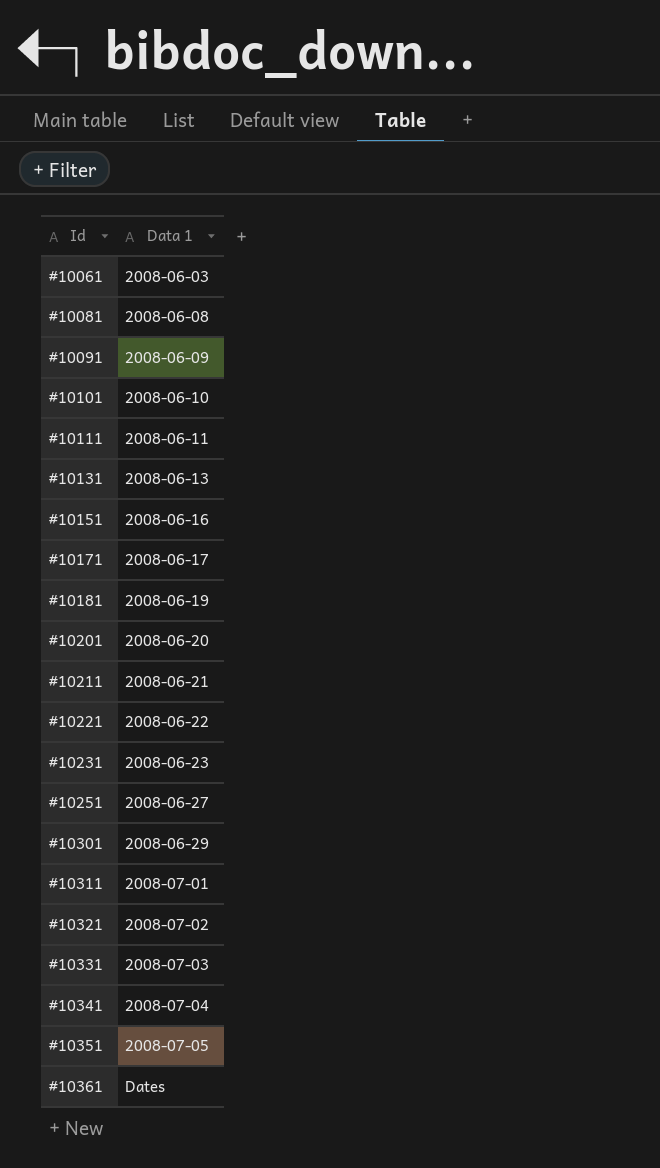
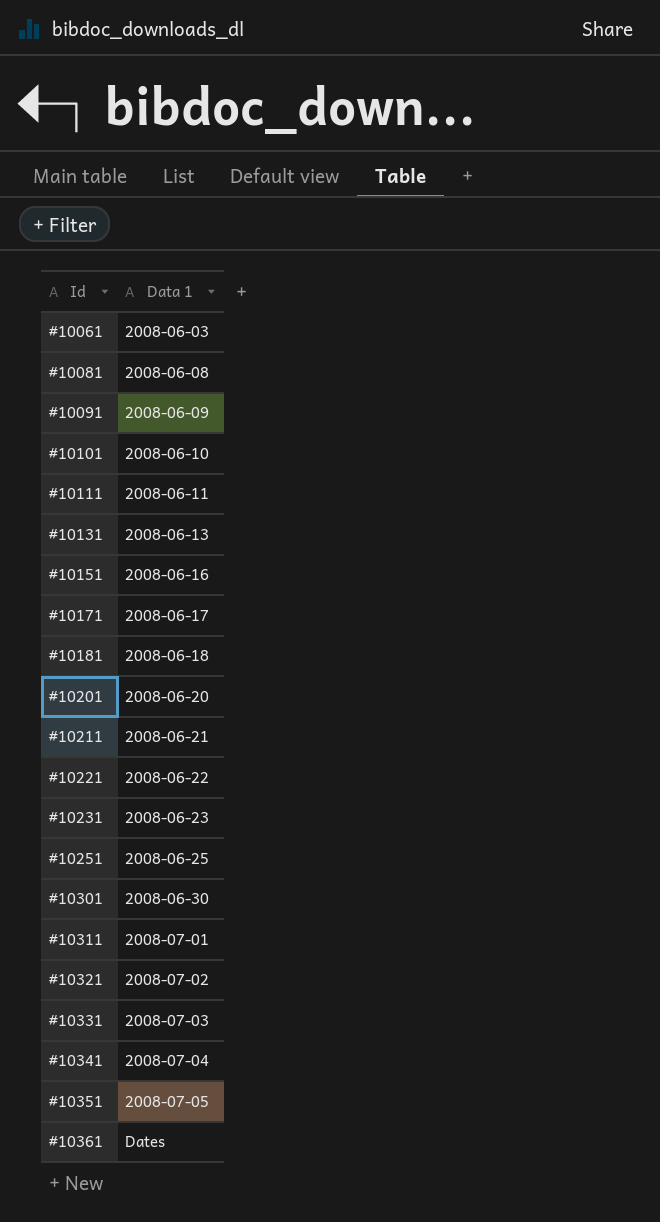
#10181 | Data 1: 2008-06-19 -> 2008-06-18
#10251 | Data 1: 2008-06-27 -> 2008-06-25
#10301 | Data 1: 2008-06-29 -> 2008-06-30

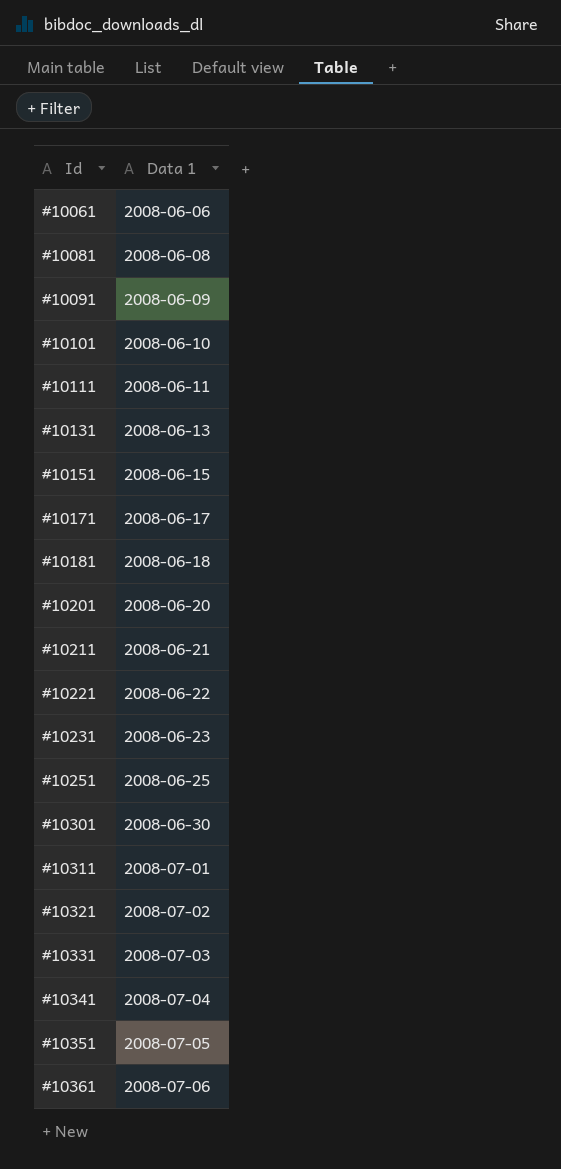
#10061 | Data 1: 2008-06-03 -> 2008-06-06
#10151 | Data 1: 2008-06-16 -> 2008-06-15
#10361 | Data 1: Dates -> 2008-07-06

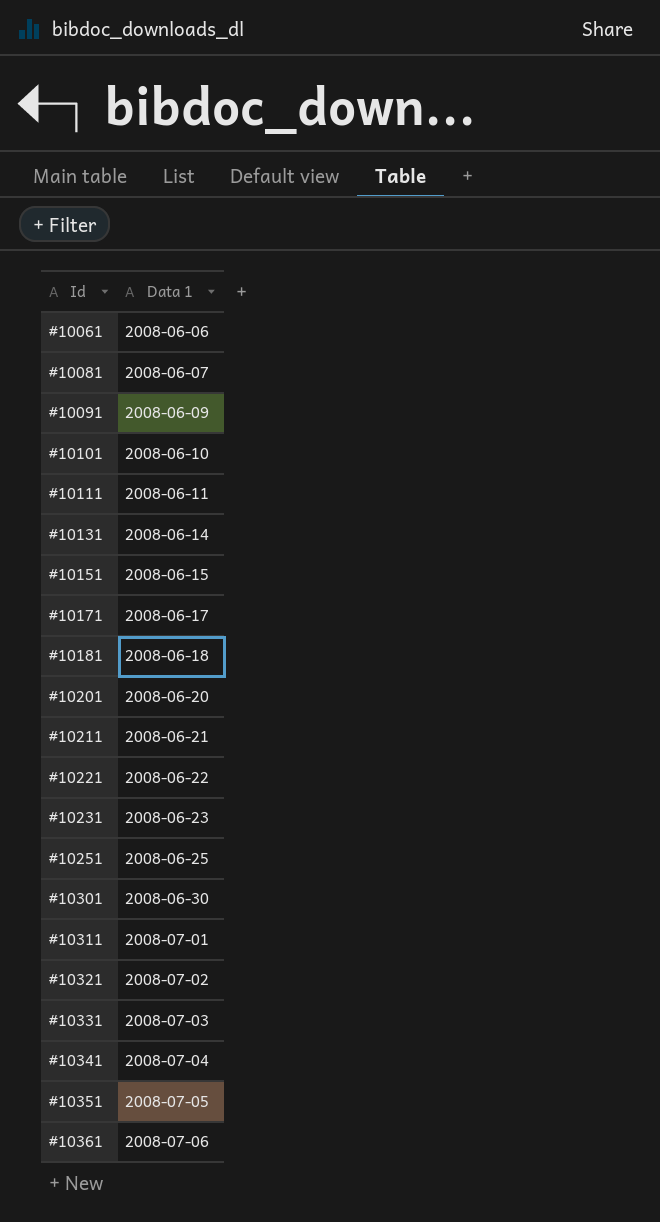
#10081 | Data 1: 2008-06-08 -> 2008-06-07
#10131 | Data 1: 2008-06-13 -> 2008-06-14

